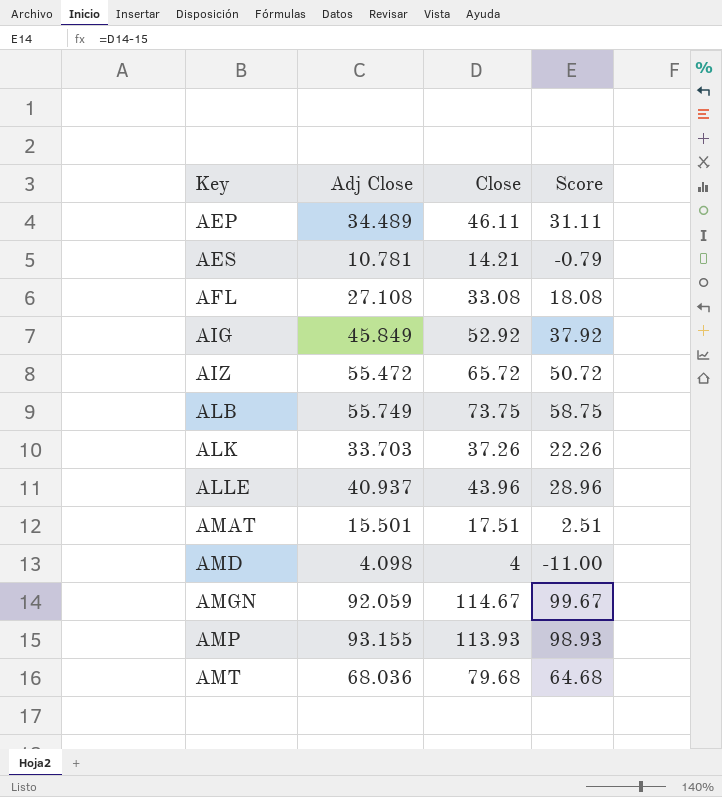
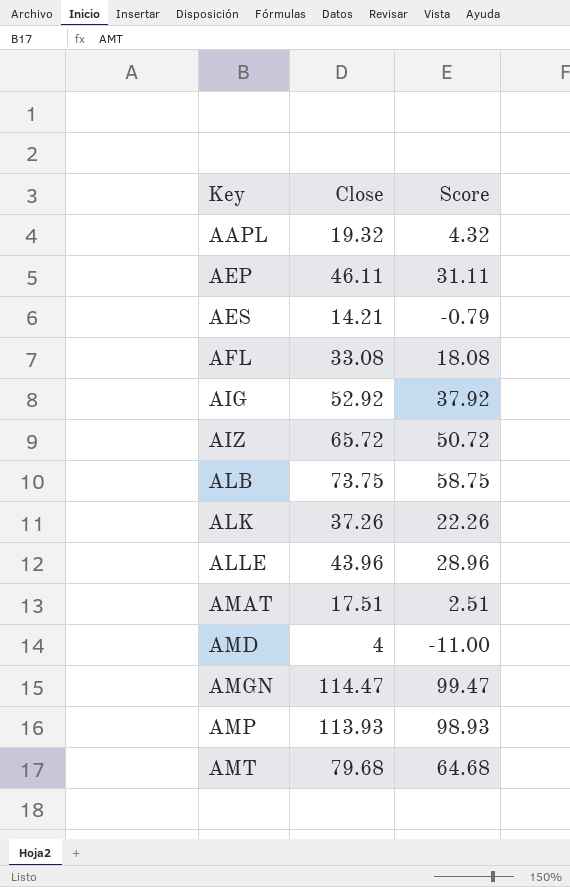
column Adj Close | position: 2 -> none
row AAPL: none -> 19.32 | 4.32
AMGN | Close: 114.67 -> 114.47
AMGN | Score: 99.67 -> 99.47

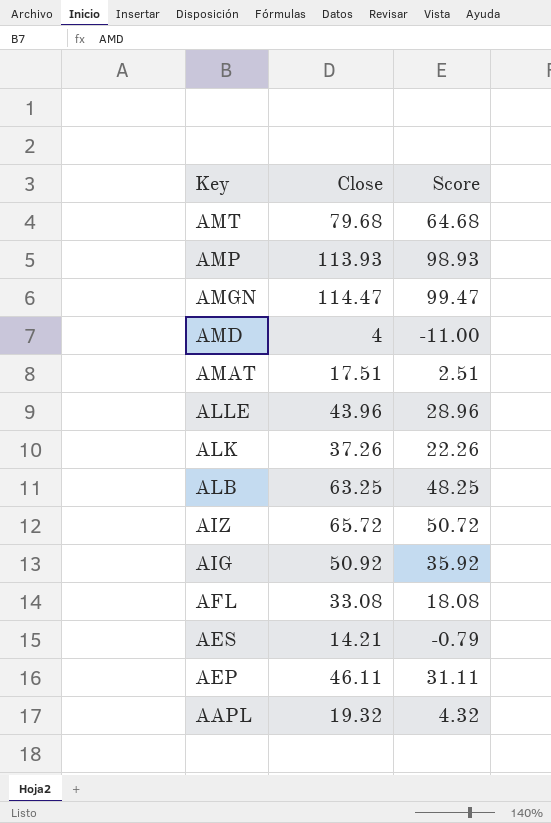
row order: Key ascending -> Key descending
ALB | Close: 73.75 -> 63.25
ALB | Score: 58.75 -> 48.25
AIG | Close: 52.92 -> 50.92
AIG | Score: 37.92 -> 35.92

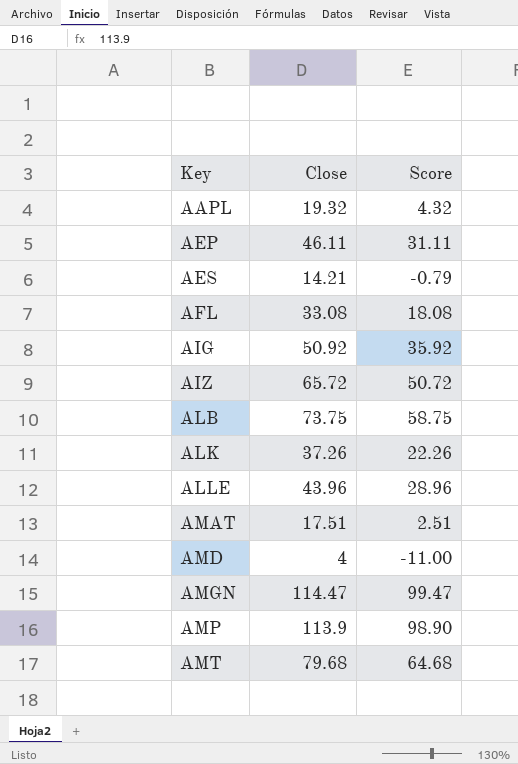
row order: Key descending -> Key ascending
ALB | Close: 63.25 -> 73.75
ALB | Score: 48.25 -> 58.75
AMP | Close: 113.93 -> 113.9
AMP | Score: 98.93 -> 98.90

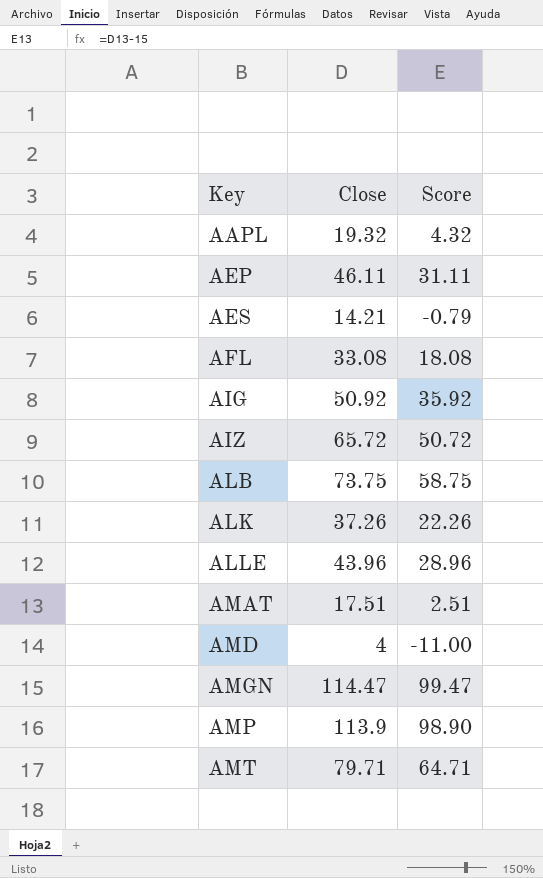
AMT | Close: 79.68 -> 79.71
AMT | Score: 64.68 -> 64.71

